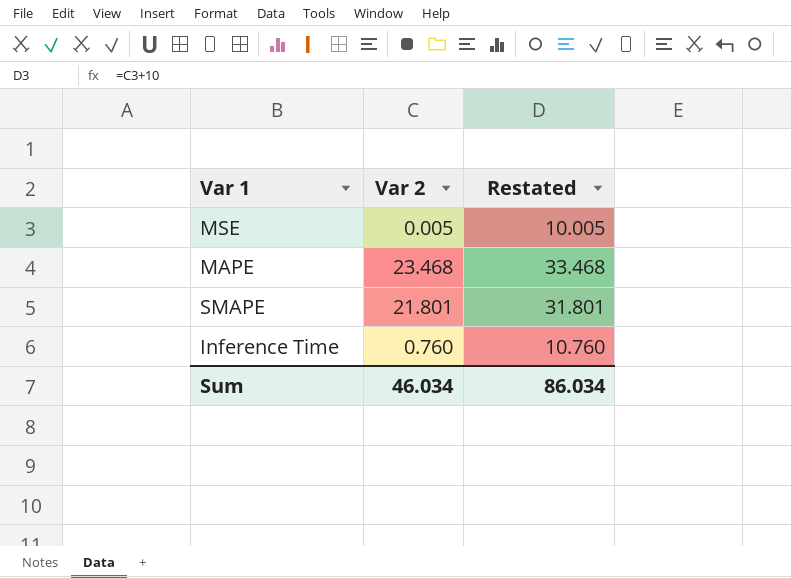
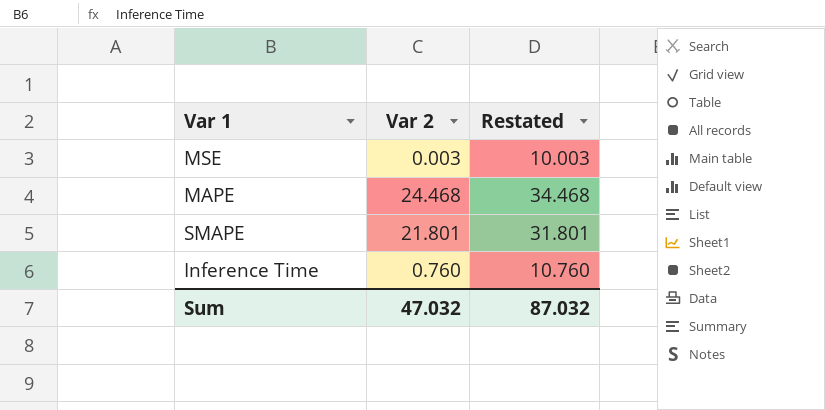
MSE | Var 2: 0.005 -> 0.003
MSE | Restated: 10.005 -> 10.003
MAPE | Var 2: 23.468 -> 24.468
MAPE | Restated: 33.468 -> 34.468
Sum | Var 2: 46.034 -> 47.032
Sum | Restated: 86.034 -> 87.032

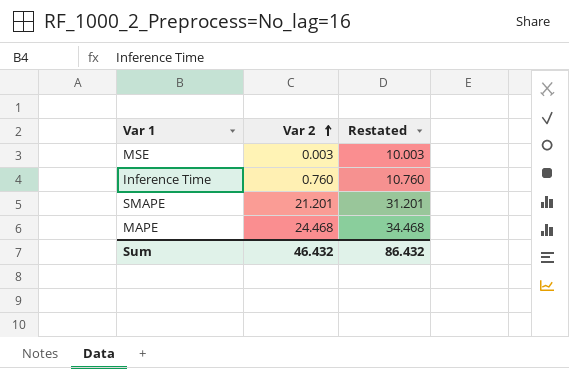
row order: none -> Var 2 ascending
SMAPE | Var 2: 21.801 -> 21.201
SMAPE | Restated: 31.801 -> 31.201
Sum | Var 2: 47.032 -> 46.432
Sum | Restated: 87.032 -> 86.432

